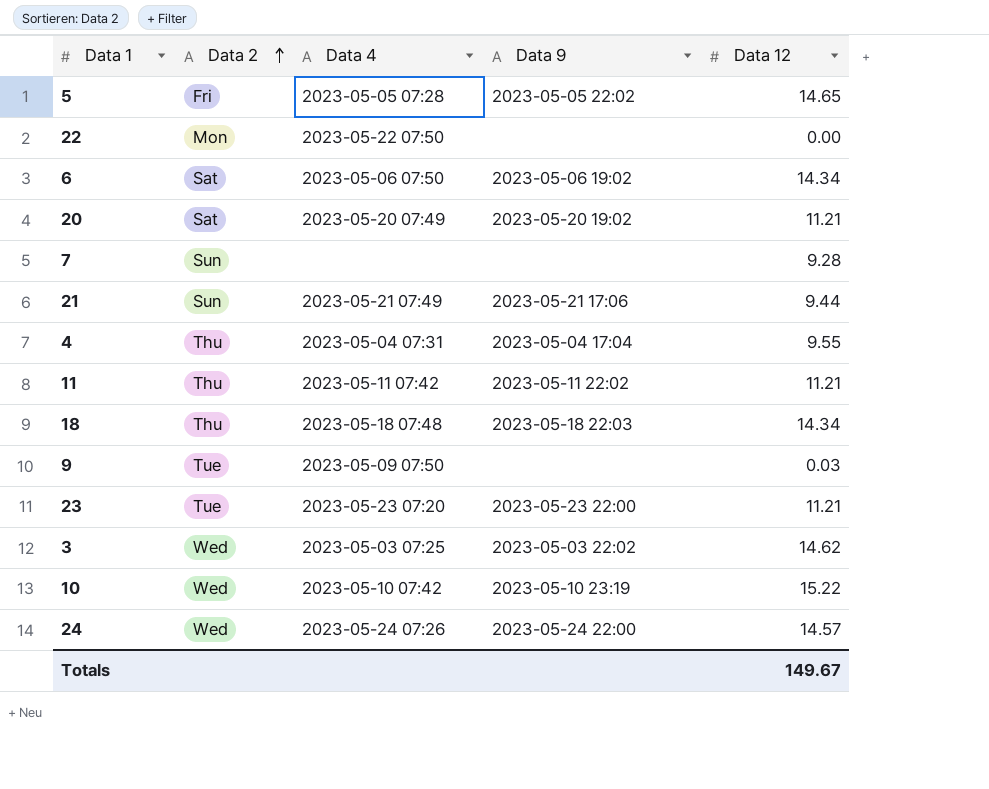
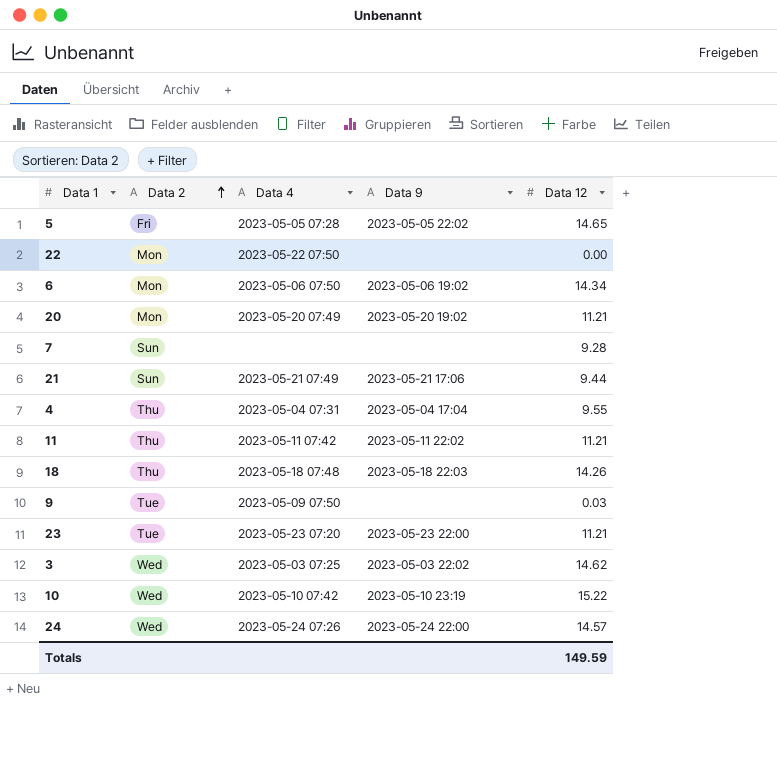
6 | Data 2: Sat -> Mon
20 | Data 2: Sat -> Mon
18 | Data 12: 14.34 -> 14.26
Totals | Data 12: 149.67 -> 149.59

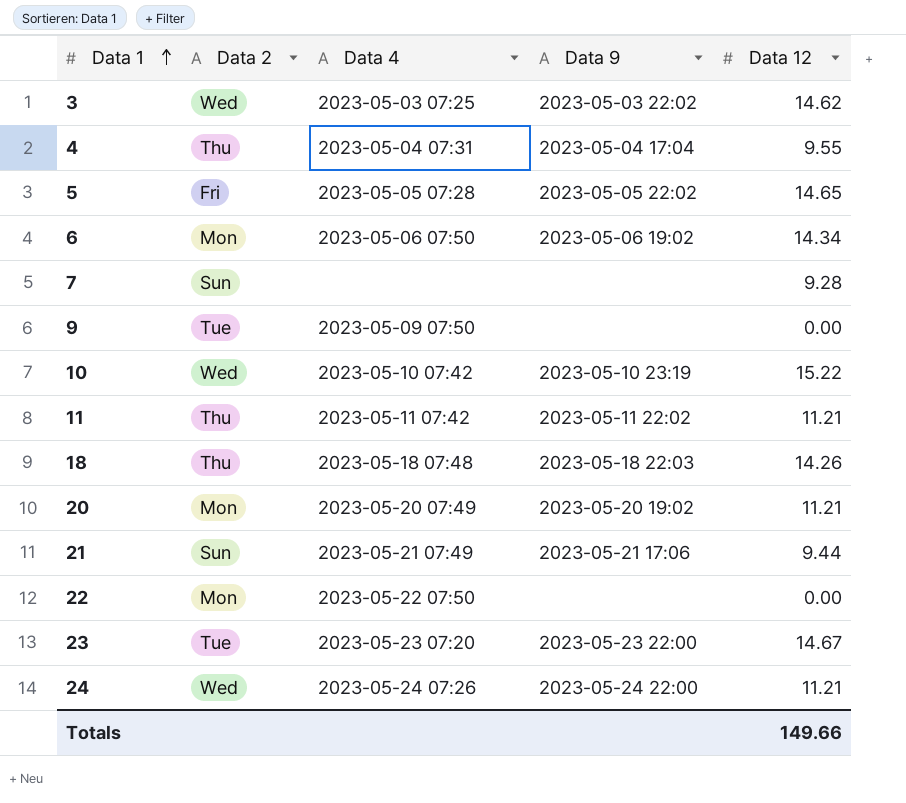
row order: Data 2 ascending -> Data 1 ascending
9 | Data 12: 0.03 -> 0.00
23 | Data 12: 11.21 -> 14.67
24 | Data 12: 14.57 -> 11.21
Totals | Data 12: 149.59 -> 149.66

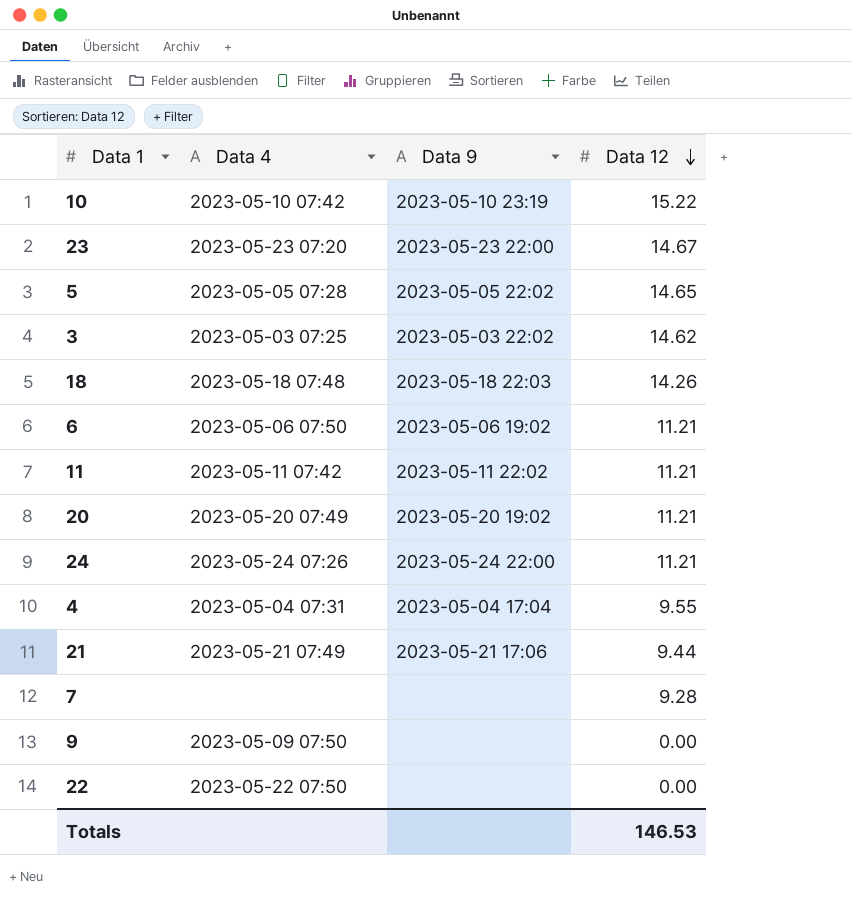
row order: Data 1 ascending -> Data 12 descending
column Data 2 | position: 2 -> none
6 | Data 12: 14.34 -> 11.21
Totals | Data 12: 149.66 -> 146.53

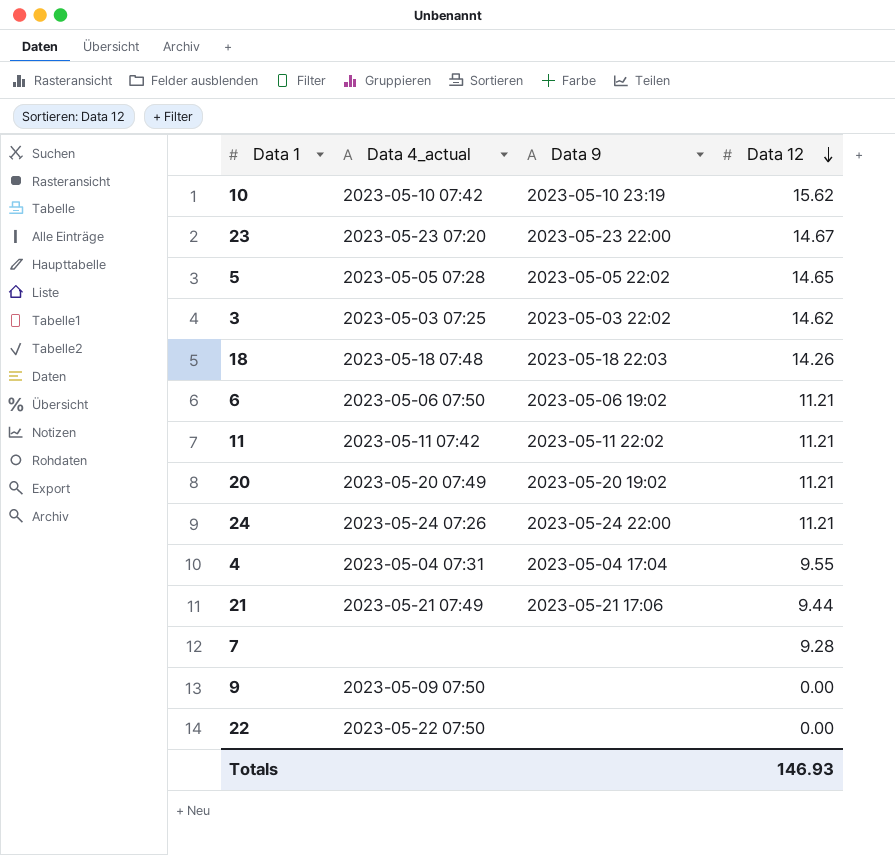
column name: Data 4 -> Data 4_actual
10 | Data 12: 15.22 -> 15.62
Totals | Data 12: 146.53 -> 146.93

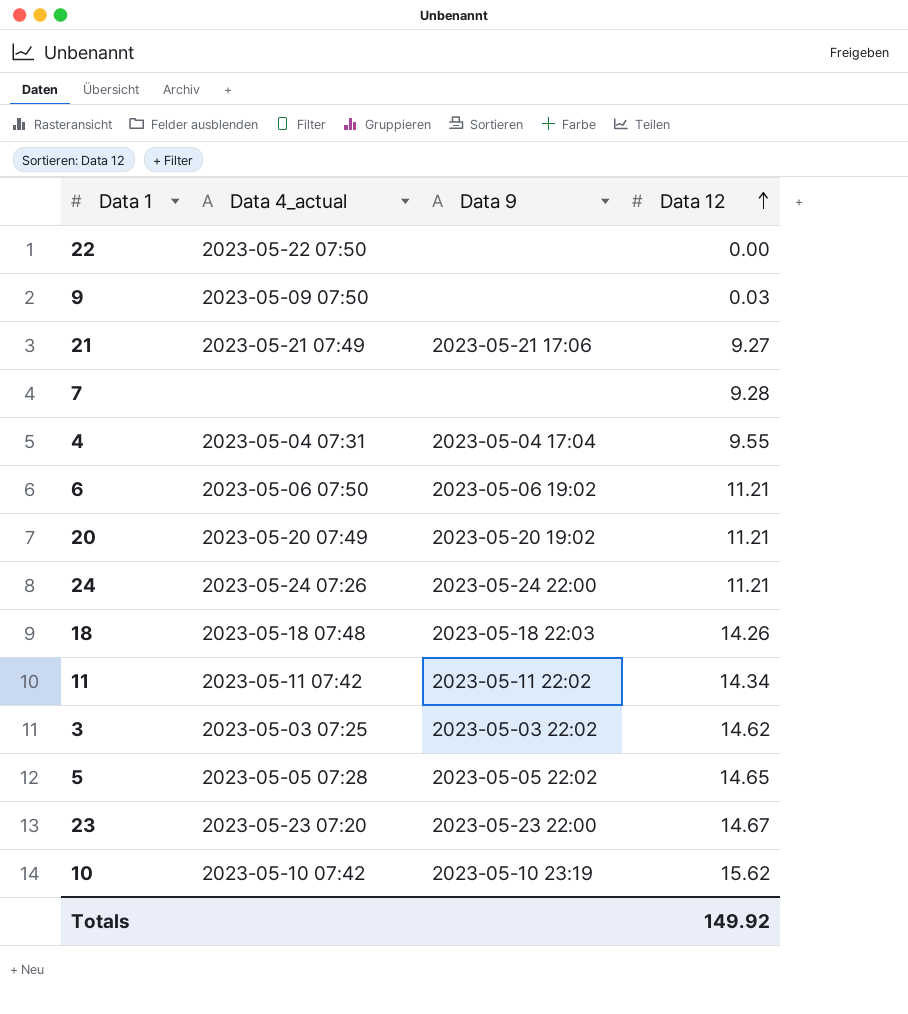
row order: Data 12 descending -> Data 12 ascending
9 | Data 12: 0.00 -> 0.03
21 | Data 12: 9.44 -> 9.27
11 | Data 12: 11.21 -> 14.34
Totals | Data 12: 146.93 -> 149.92

